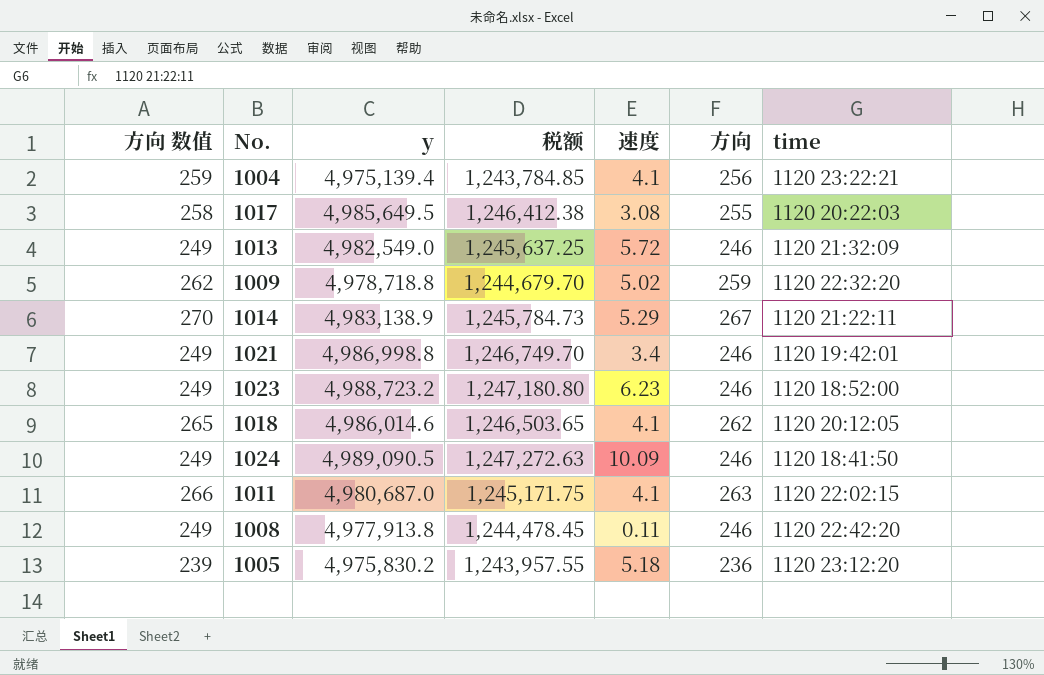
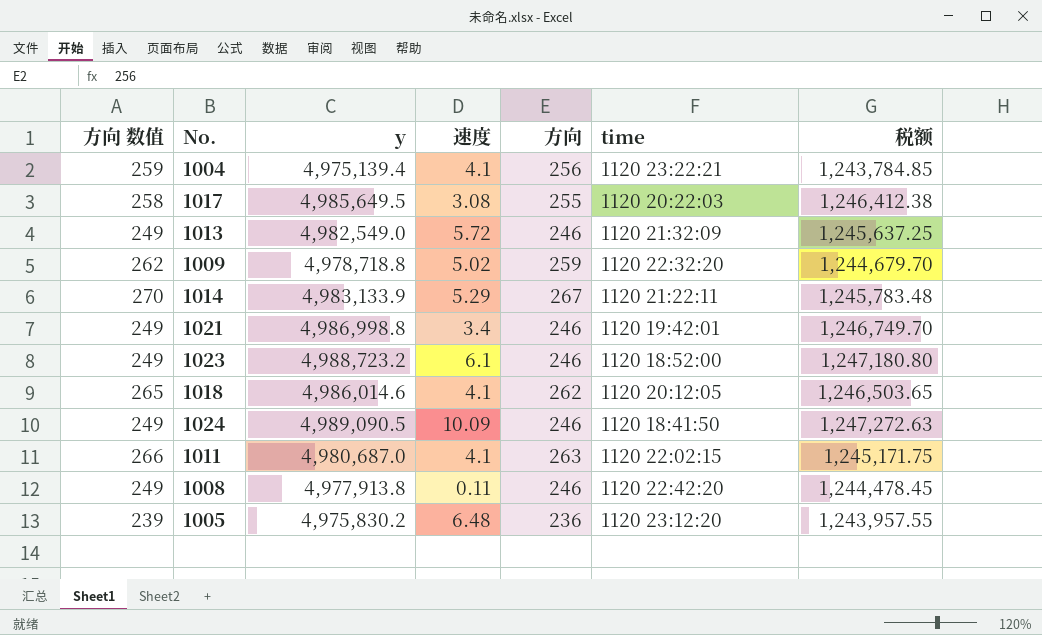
column 税额 | position: 4 -> 7
1014 | y: 4,983,138.9 -> 4,983,133.9
1014 | 税额: 1,245,784.73 -> 1,245,783.48
1023 | 速度: 6.23 -> 6.1
1005 | 速度: 5.18 -> 6.48

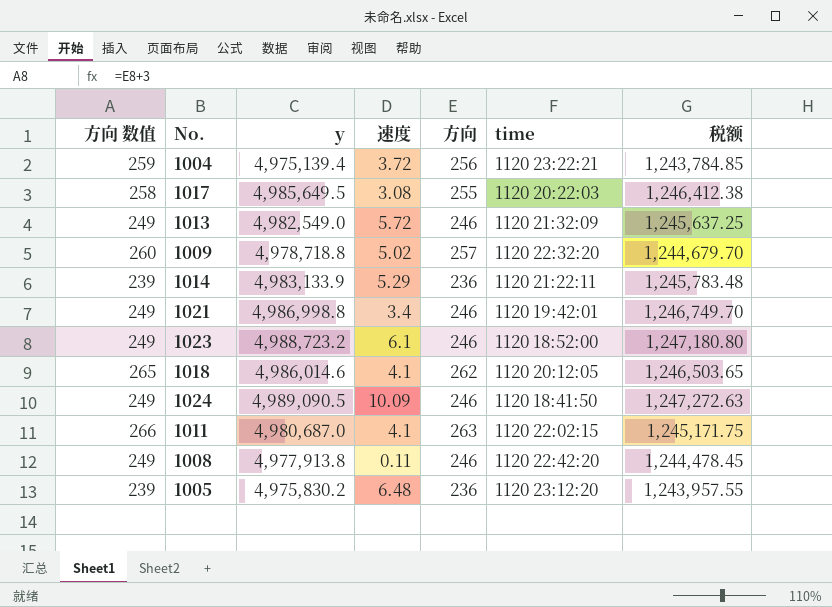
1004 | 速度: 4.1 -> 3.72
1009 | 方向 数值: 262 -> 260
1009 | 方向: 259 -> 257
1014 | 方向 数值: 270 -> 239
1014 | 方向: 267 -> 236

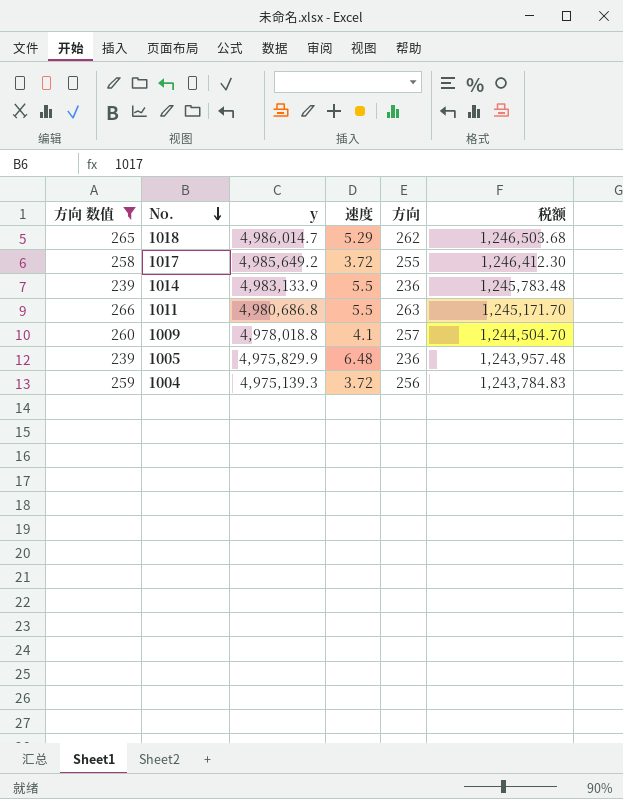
filter: none -> 方向 数值 != 249
row order: none -> No. descending
column time | position: 6 -> none
1018 | y: 4,986,014.6 -> 4,986,014.7
1018 | 速度: 4.1 -> 5.29
1018 | 税额: 1,246,503.65 -> 1,246,503.68
1017 | y: 4,985,649.5 -> 4,985,649.2
1017 | 速度: 3.08 -> 3.72
1017 | 税额: 1,246,412.38 -> 1,246,412.30
1014 | 速度: 5.29 -> 5.5
1011 | y: 4,980,687.0 -> 4,980,686.8
1011 | 速度: 4.1 -> 5.5
1011 | 税额: 1,245,171.75 -> 1,245,171.70
1009 | y: 4,978,718.8 -> 4,978,018.8
1009 | 速度: 5.02 -> 4.1
1009 | 税额: 1,244,679.70 -> 1,244,504.70
1005 | y: 4,975,830.2 -> 4,975,829.9
1005 | 税额: 1,243,957.55 -> 1,243,957.48
1004 | y: 4,975,139.4 -> 4,975,139.3
1004 | 税额: 1,243,784.85 -> 1,243,784.83

